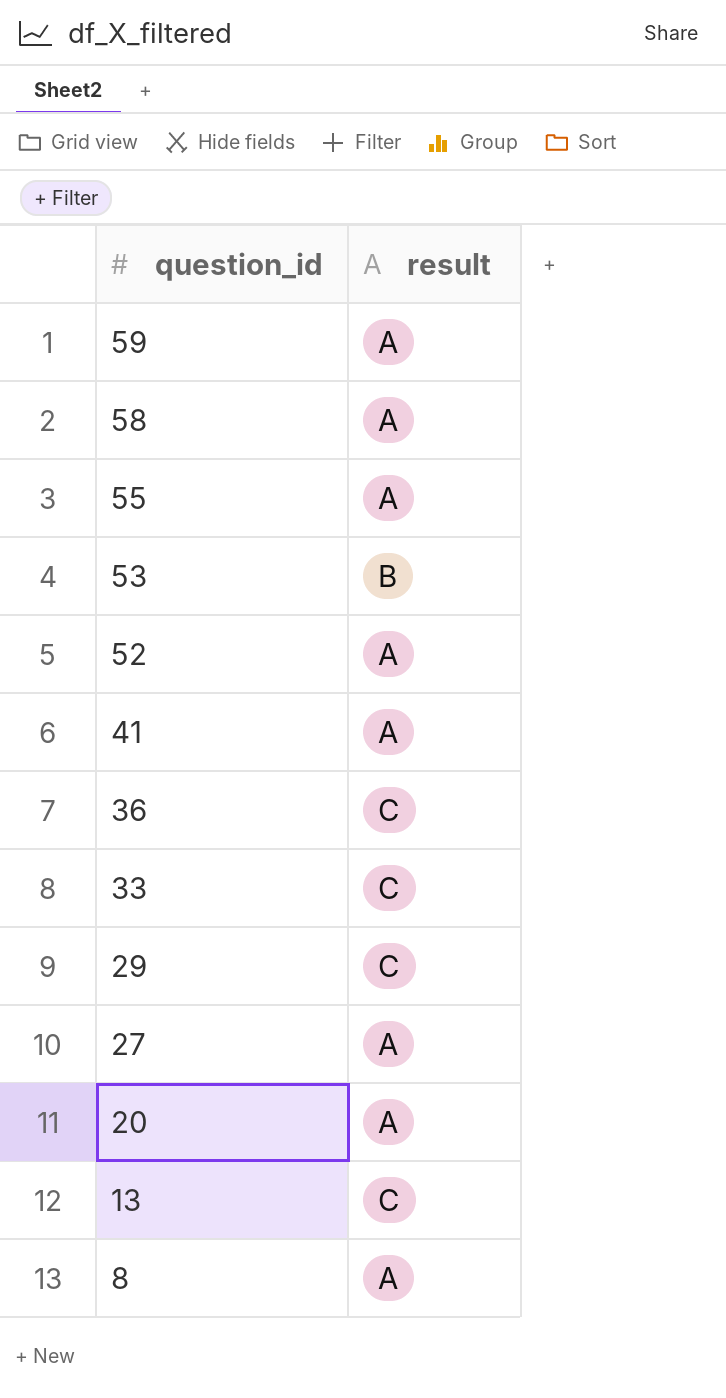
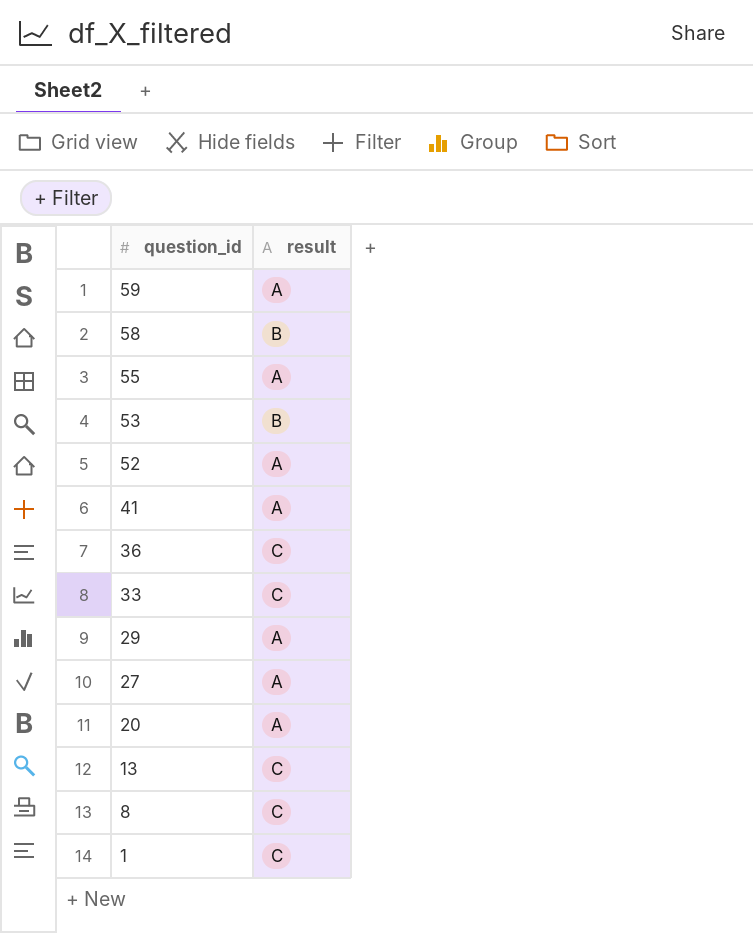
58 | result: A -> B
29 | result: C -> A
8 | result: A -> C
row 1: none -> C

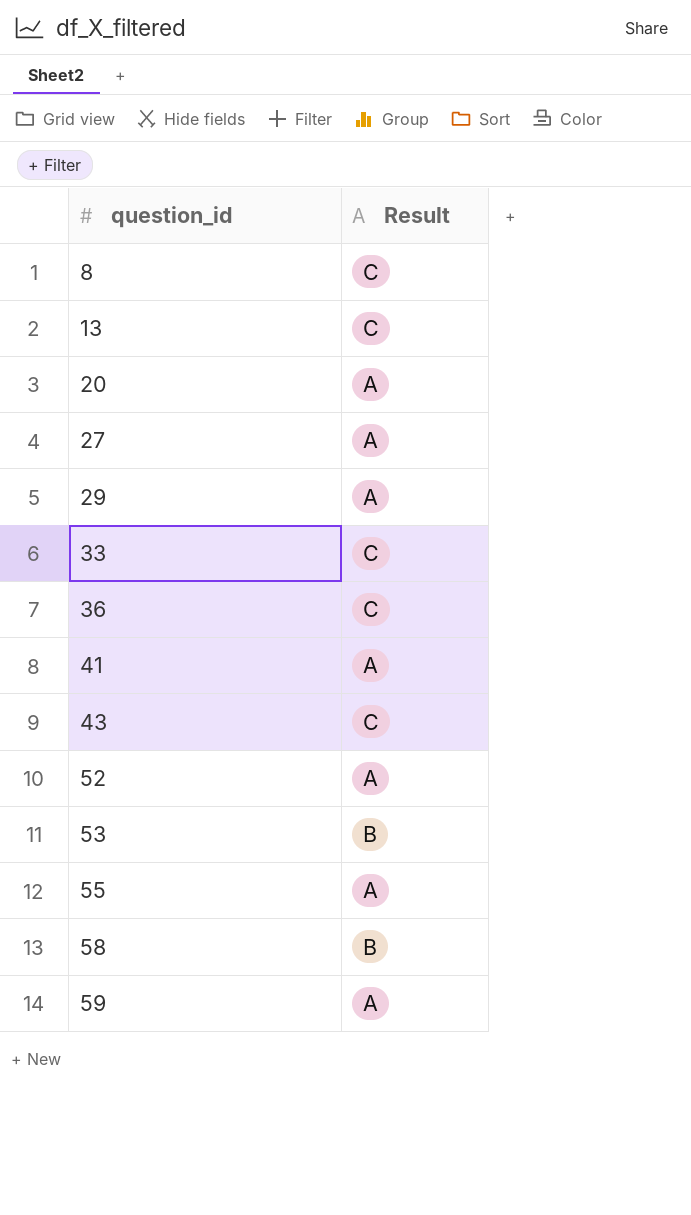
row order: question_id descending -> question_id ascending
column name: result -> Result
row 1: C -> none
row 43: none -> C

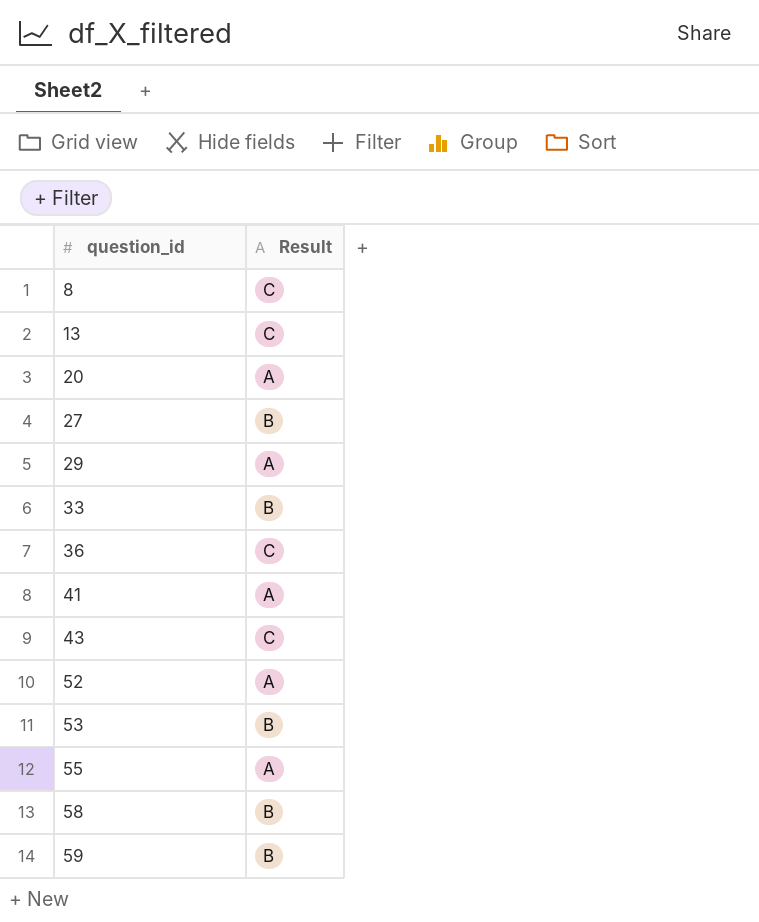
27 | Result: A -> B
33 | Result: C -> B
59 | Result: A -> B

